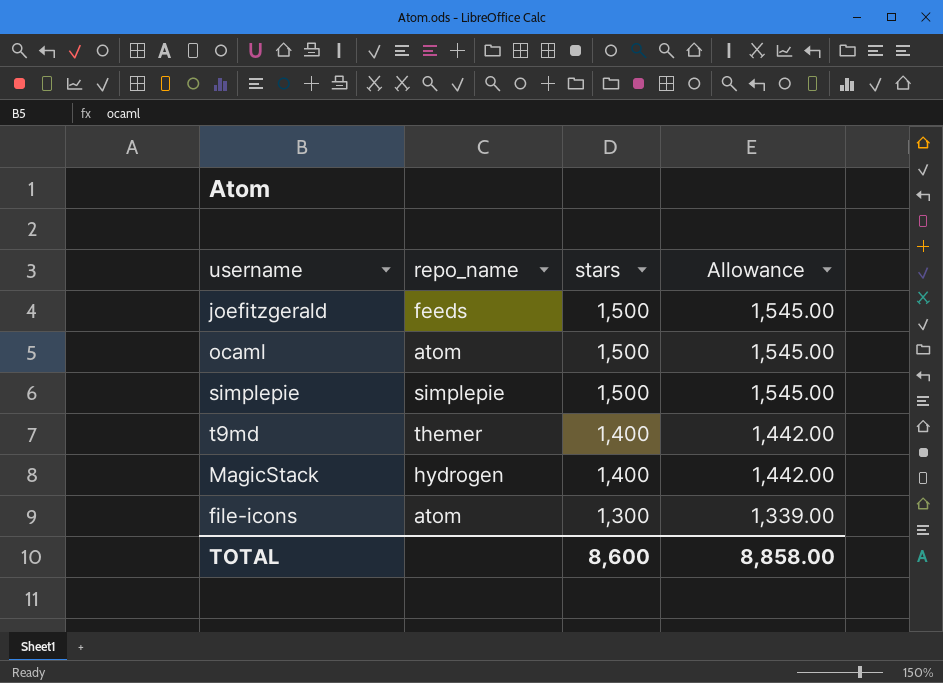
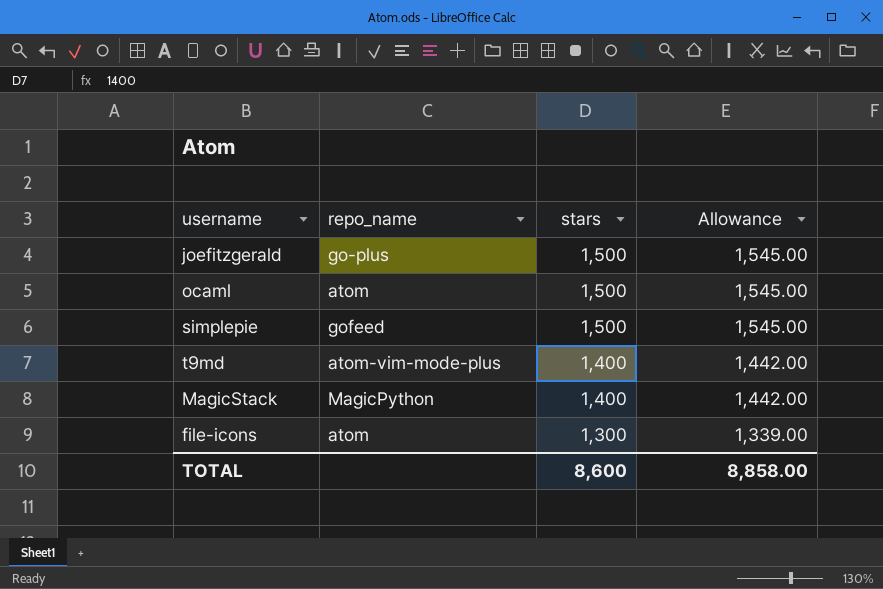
joefitzgerald | repo_name: feeds -> go-plus
simplepie | repo_name: simplepie -> gofeed
t9md | repo_name: themer -> atom-vim-mode-plus
MagicStack | repo_name: hydrogen -> MagicPython

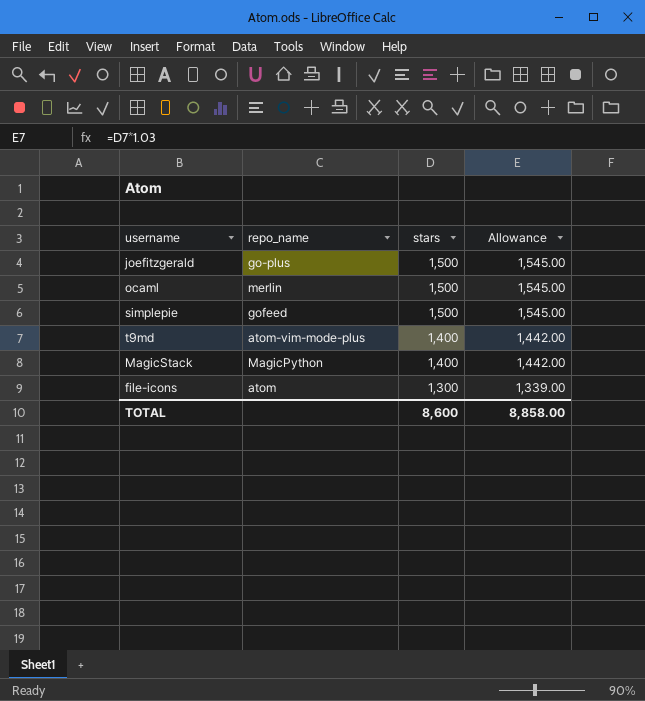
ocaml | repo_name: atom -> merlin

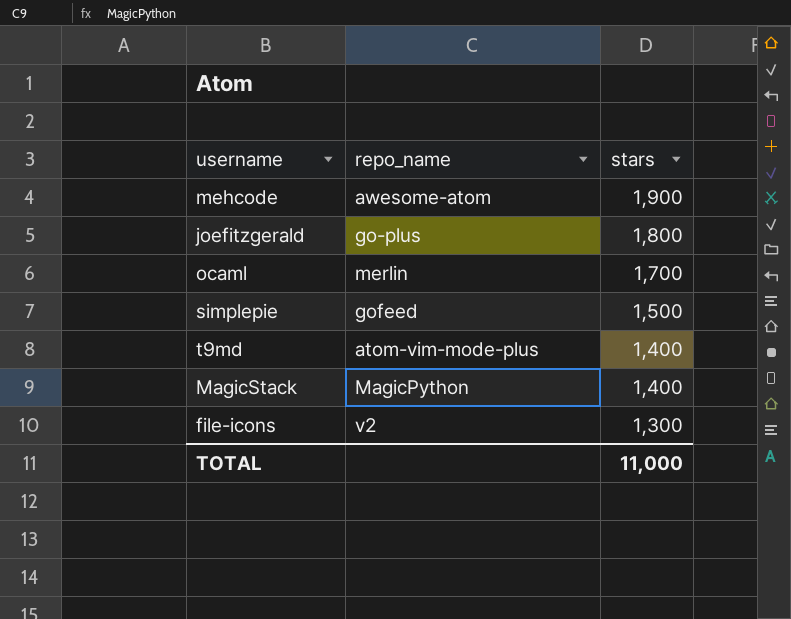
column Allowance | formula: [stars] * 1.03 -> none
row mehcode: none -> awesome-atom | 1,900
joefitzgerald | stars: 1,500 -> 1,800
ocaml | stars: 1,500 -> 1,700
file-icons | repo_name: atom -> v2
TOTAL | stars: 8,600 -> 11,000

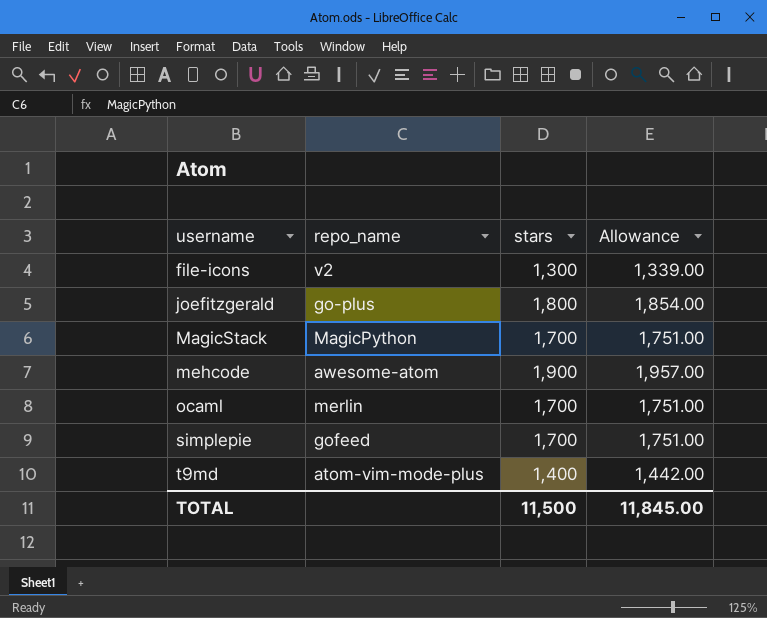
row order: stars descending -> username ascending
column Allowance | formula: none -> [stars] * 1.03
MagicStack | stars: 1,400 -> 1,700
simplepie | stars: 1,500 -> 1,700
TOTAL | stars: 11,000 -> 11,500

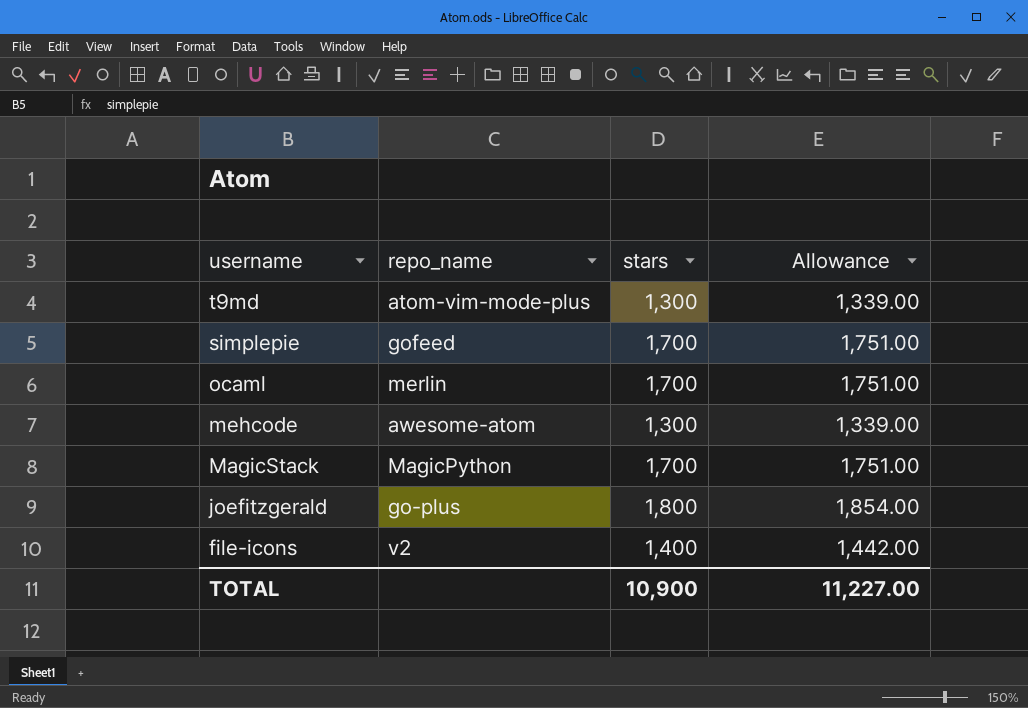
row order: username ascending -> username descending
t9md | stars: 1,400 -> 1,300
t9md | Allowance: 1,442.00 -> 1,339.00
mehcode | stars: 1,900 -> 1,300
mehcode | Allowance: 1,957.00 -> 1,339.00
file-icons | stars: 1,300 -> 1,400
file-icons | Allowance: 1,339.00 -> 1,442.00
TOTAL | stars: 11,500 -> 10,900
TOTAL | Allowance: 11,845.00 -> 11,227.00

